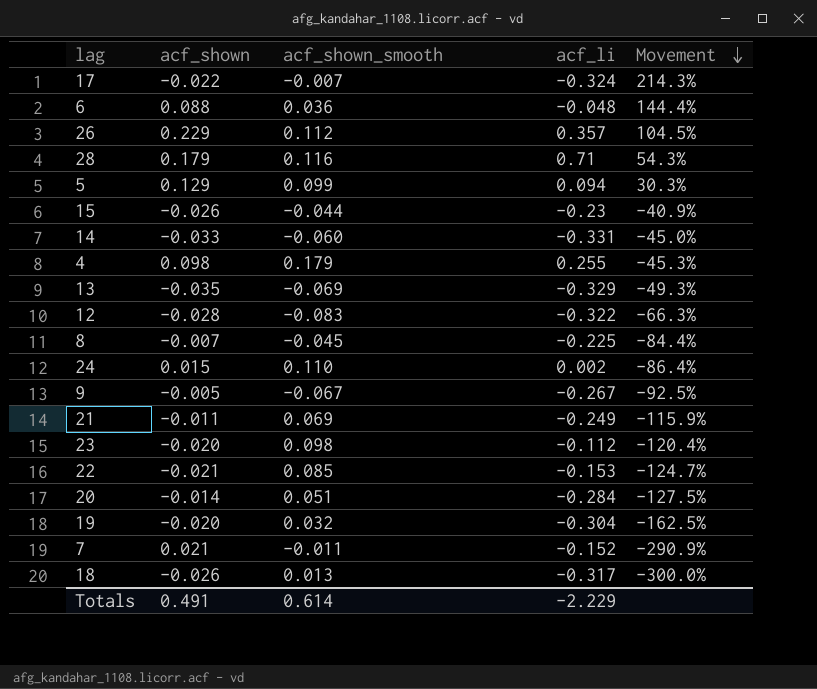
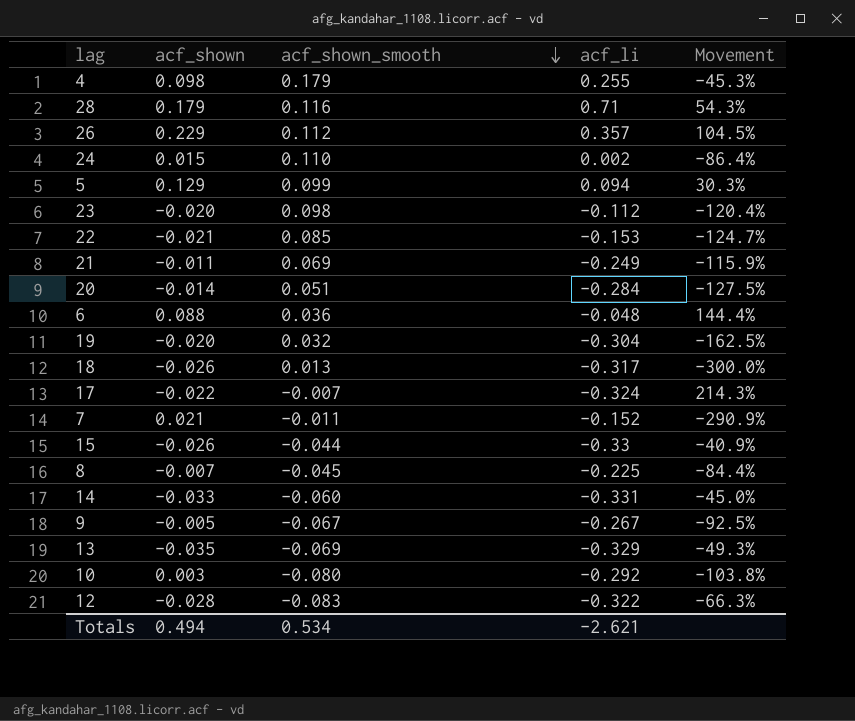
row order: Movement descending -> acf_shown_smooth descending
15 | acf_li: -0.23 -> -0.33
row 10: none -> 0.003 | -0.080 | -0.292 | -103.8%
Totals | acf_shown: 0.491 -> 0.494
Totals | acf_shown_smooth: 0.614 -> 0.534
Totals | acf_li: -2.229 -> -2.621

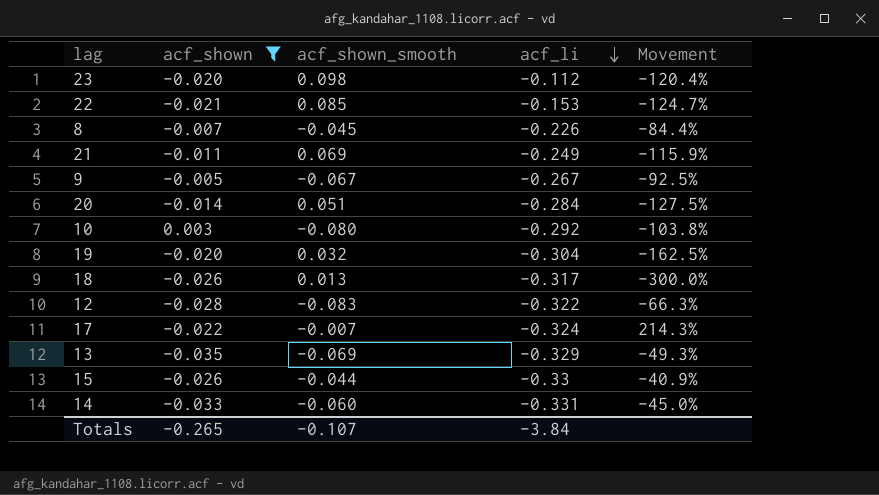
filter: none -> acf_shown <= 0.003
row order: acf_shown_smooth descending -> acf_li descending
8 | acf_li: -0.225 -> -0.226
Totals | acf_shown: 0.494 -> -0.265
Totals | acf_shown_smooth: 0.534 -> -0.107
Totals | acf_li: -2.621 -> -3.84

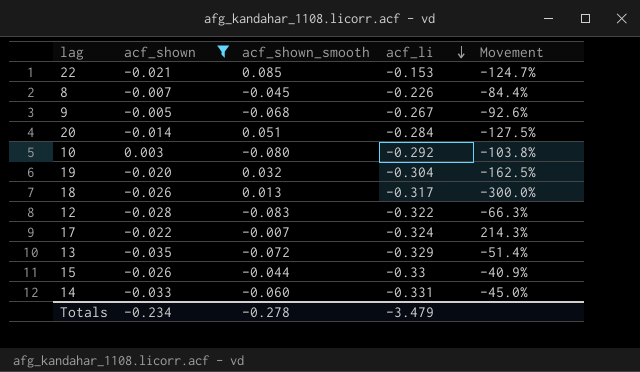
row 23: -0.020 | 0.098 | -0.112 | -120.4% -> none
row 21: -0.011 | 0.069 | -0.249 | -115.9% -> none
9 | acf_shown_smooth: -0.067 -> -0.068
9 | Movement: -92.5% -> -92.6%
13 | acf_shown_smooth: -0.069 -> -0.072
13 | Movement: -49.3% -> -51.4%
Totals | acf_shown: -0.265 -> -0.234
Totals | acf_shown_smooth: -0.107 -> -0.278
Totals | acf_li: -3.84 -> -3.479

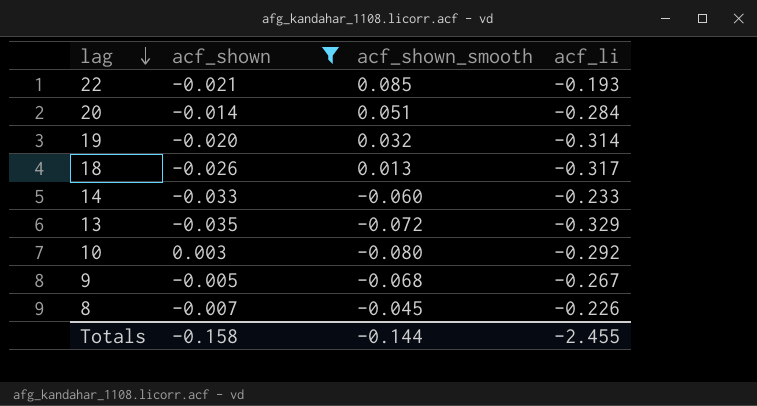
row order: acf_li descending -> lag descending
column Movement | formula: ([acf_shown] - [acf_shown_smooth]) / [acf_shown_smooth] -> none
row 12: -0.028 | -0.083 | -0.322 | -66.3% -> none
row 17: -0.022 | -0.007 | -0.324 | 214.3% -> none
row 15: -0.026 | -0.044 | -0.33 | -40.9% -> none
22 | acf_li: -0.153 -> -0.193
19 | acf_li: -0.304 -> -0.314
14 | acf_li: -0.331 -> -0.233
Totals | acf_shown: -0.234 -> -0.158
Totals | acf_shown_smooth: -0.278 -> -0.144
Totals | acf_li: -3.479 -> -2.455

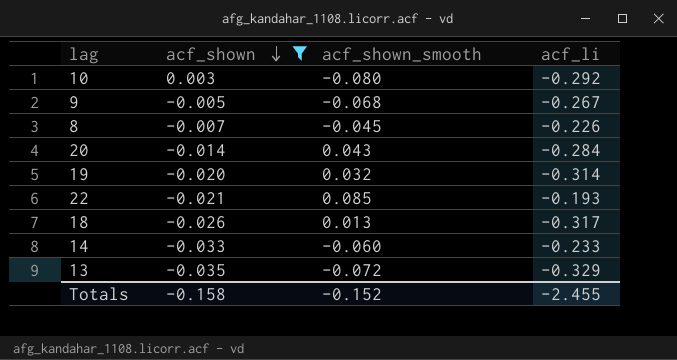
row order: lag descending -> acf_shown descending
20 | acf_shown_smooth: 0.051 -> 0.043
Totals | acf_shown_smooth: -0.144 -> -0.152

